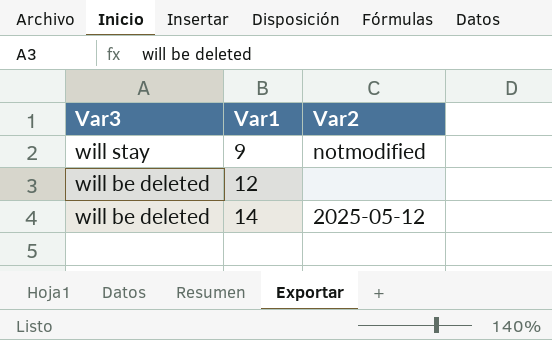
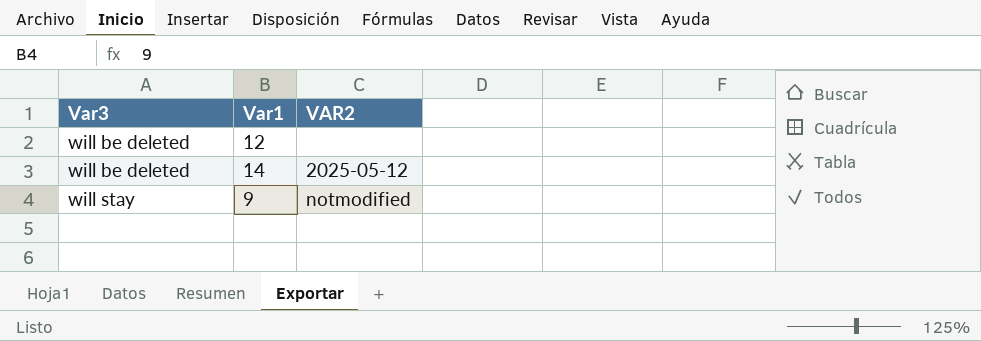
row order: Var3 descending -> Var3 ascending
column name: Var2 -> VAR2

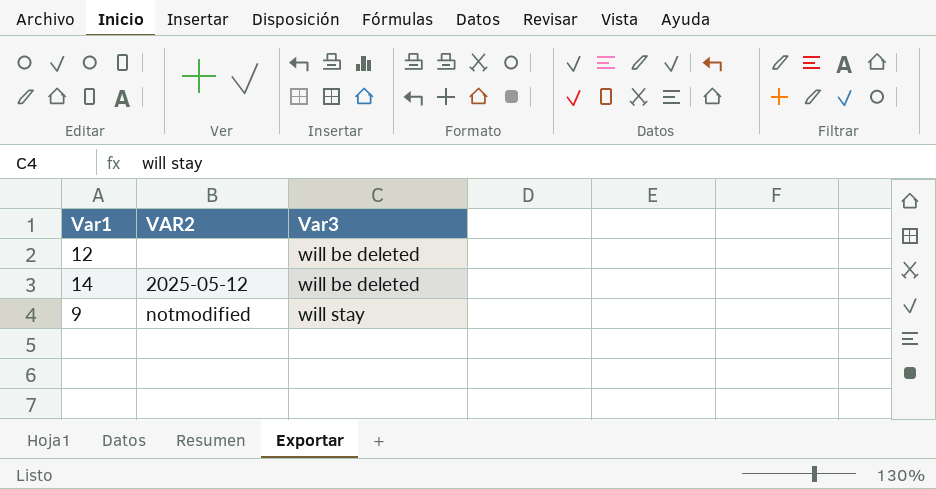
column Var3 | position: 1 -> 3

